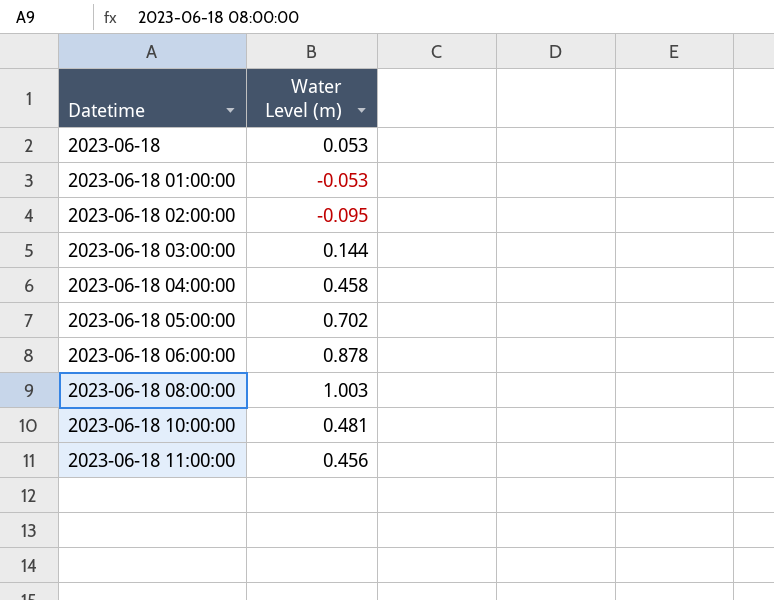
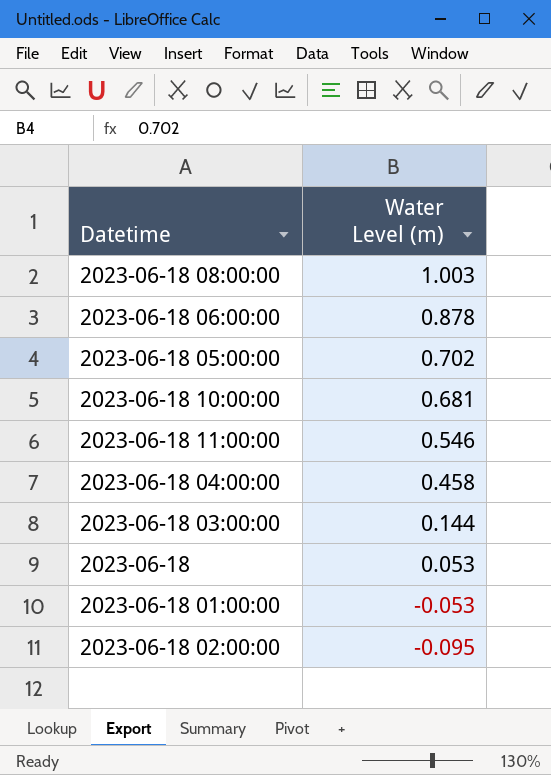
row order: Datetime ascending -> Water Level (m) descending
2023-06-18 10:00:00 | Water Level (m): 0.481 -> 0.681
2023-06-18 11:00:00 | Water Level (m): 0.456 -> 0.546

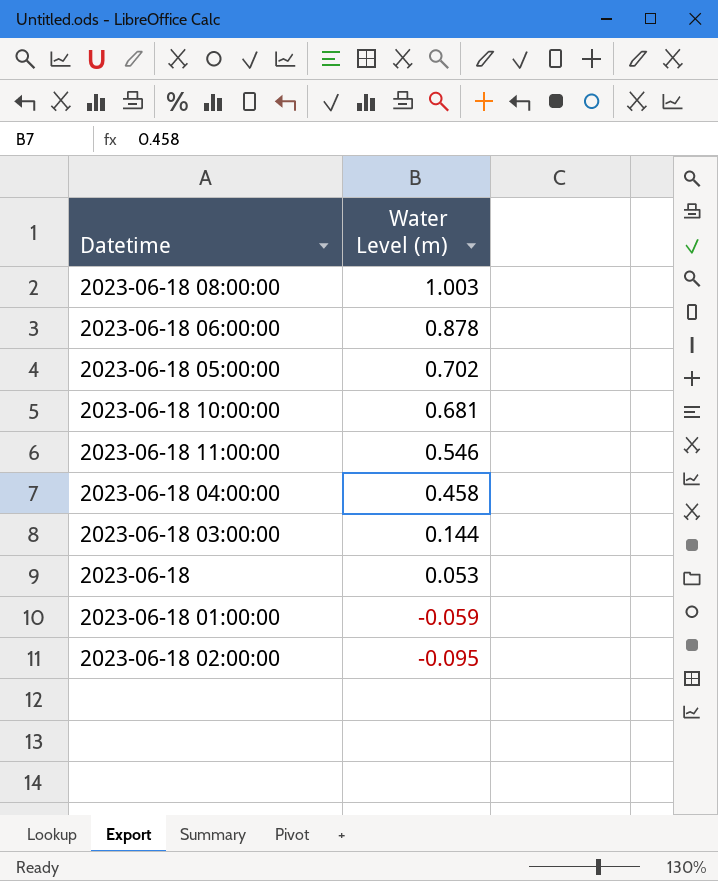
2023-06-18 01:00:00 | Water Level (m): -0.053 -> -0.059

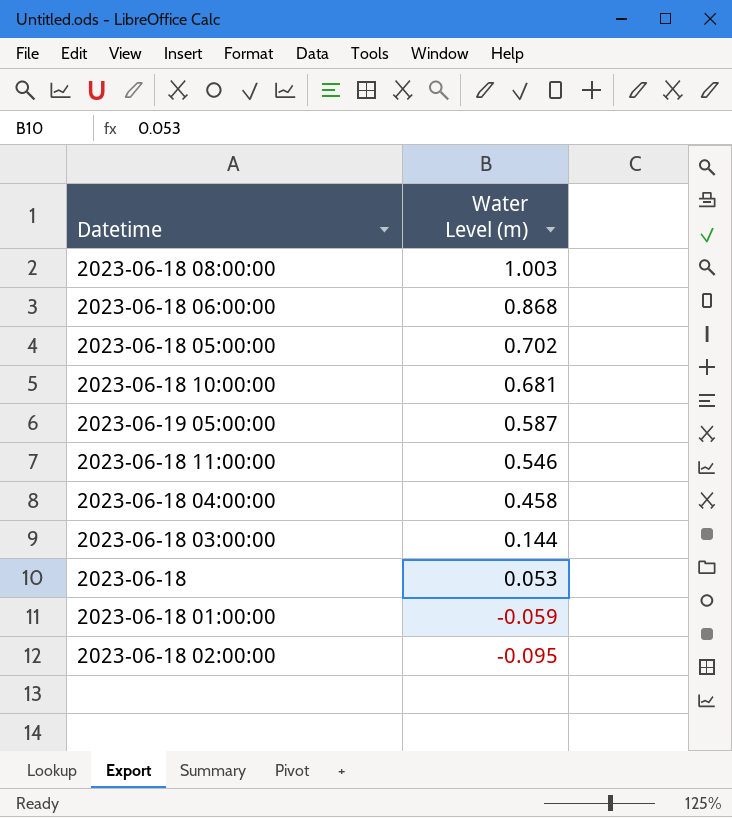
2023-06-18 06:00:00 | Water Level (m): 0.878 -> 0.868
row 2023-06-19 05:00:00: none -> 0.587

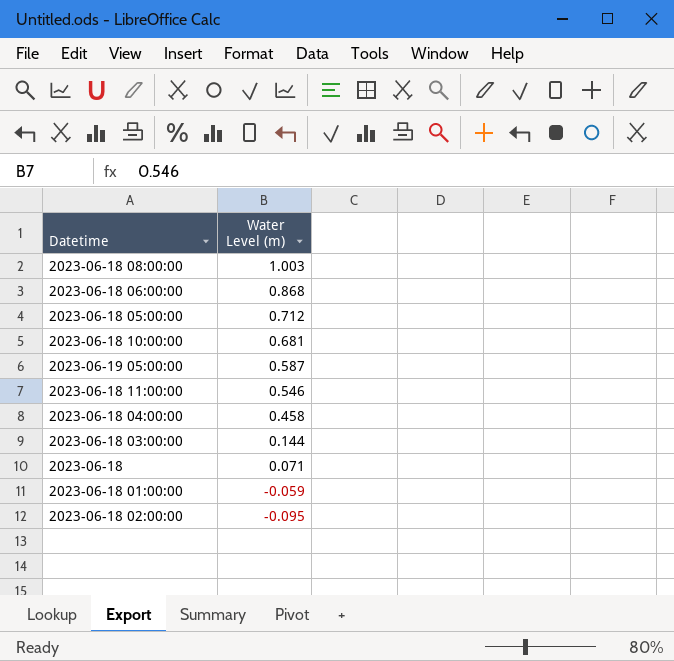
2023-06-18 05:00:00 | Water Level (m): 0.702 -> 0.712
2023-06-18 | Water Level (m): 0.053 -> 0.071

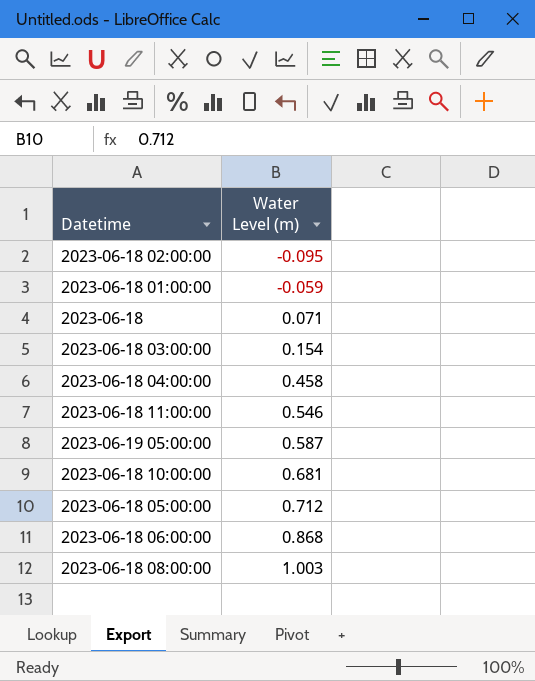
row order: Water Level (m) descending -> Water Level (m) ascending
2023-06-18 03:00:00 | Water Level (m): 0.144 -> 0.154

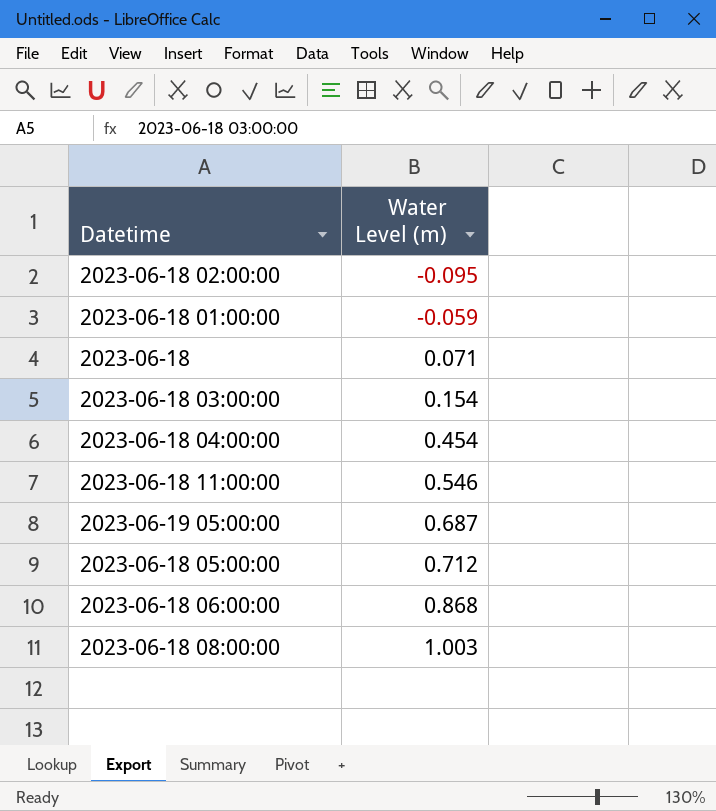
row 2023-06-18 10:00:00: 0.681 -> none
2023-06-18 04:00:00 | Water Level (m): 0.458 -> 0.454
2023-06-19 05:00:00 | Water Level (m): 0.587 -> 0.687

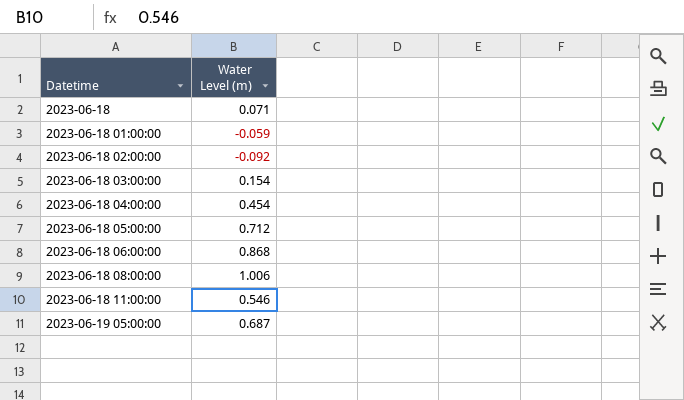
row order: Water Level (m) ascending -> Datetime ascending
2023-06-18 02:00:00 | Water Level (m): -0.095 -> -0.092
2023-06-18 08:00:00 | Water Level (m): 1.003 -> 1.006

